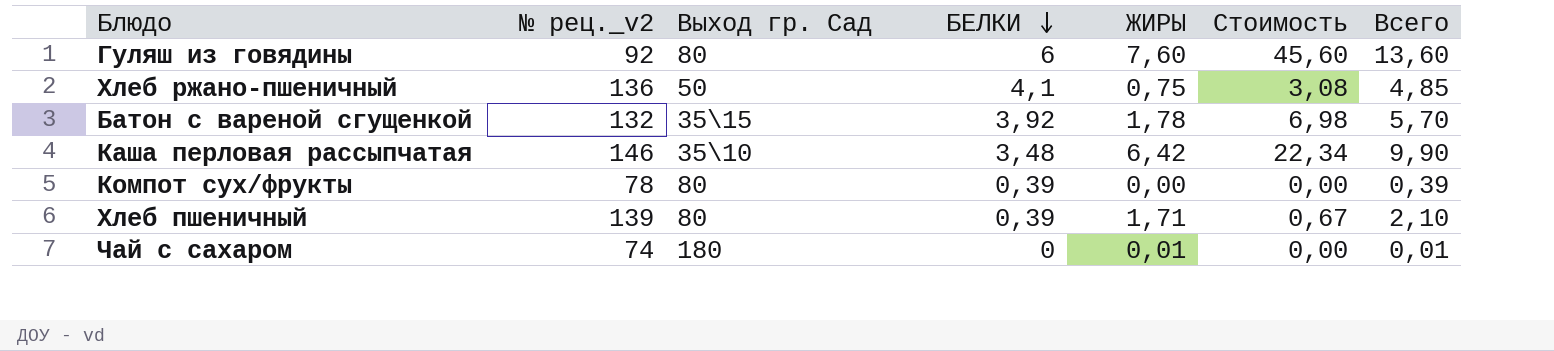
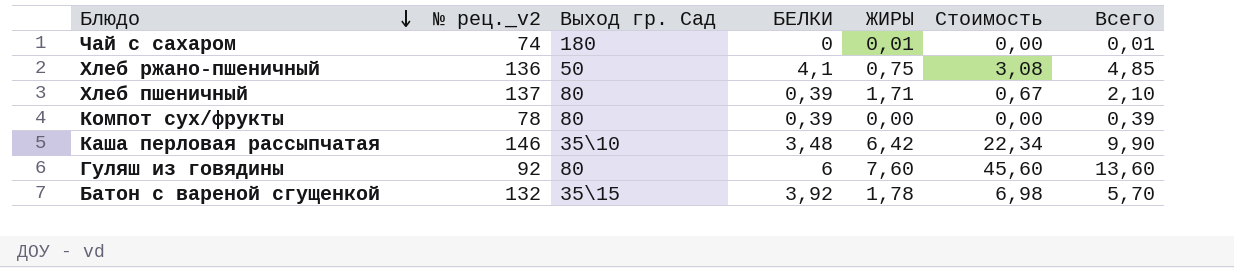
row order: БЕЛКИ descending -> Блюдо descending
Хлеб пшеничный | № рец._v2: 139 -> 137

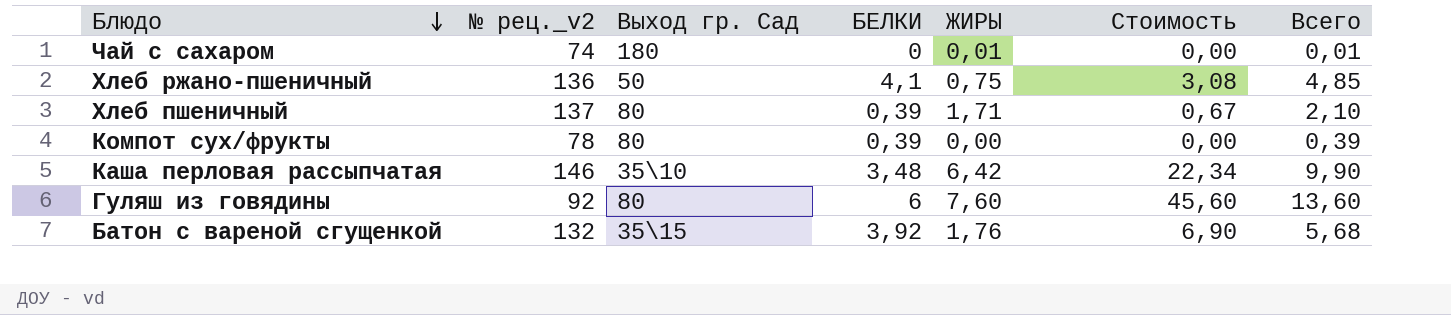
Батон с вареной сгущенкой | ЖИРЫ: 1,78 -> 1,76
Батон с вареной сгущенкой | Стоимость: 6,98 -> 6,90
Батон с вареной сгущенкой | Всего: 5,70 -> 5,68

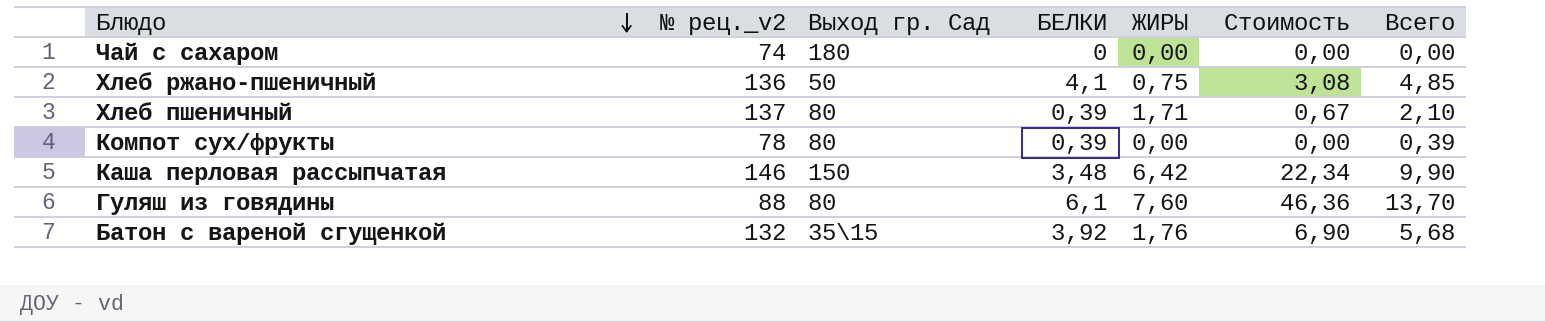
Чай с сахаром | ЖИРЫ: 0,01 -> 0,00
Чай с сахаром | Всего: 0,01 -> 0,00
Каша перловая рассыпчатая | Выход гр. Сад: 35\10 -> 150
Гуляш из говядины | № рец._v2: 92 -> 88
Гуляш из говядины | БЕЛКИ: 6 -> 6,1
Гуляш из говядины | Стоимость: 45,60 -> 46,36
Гуляш из говядины | Всего: 13,60 -> 13,70

